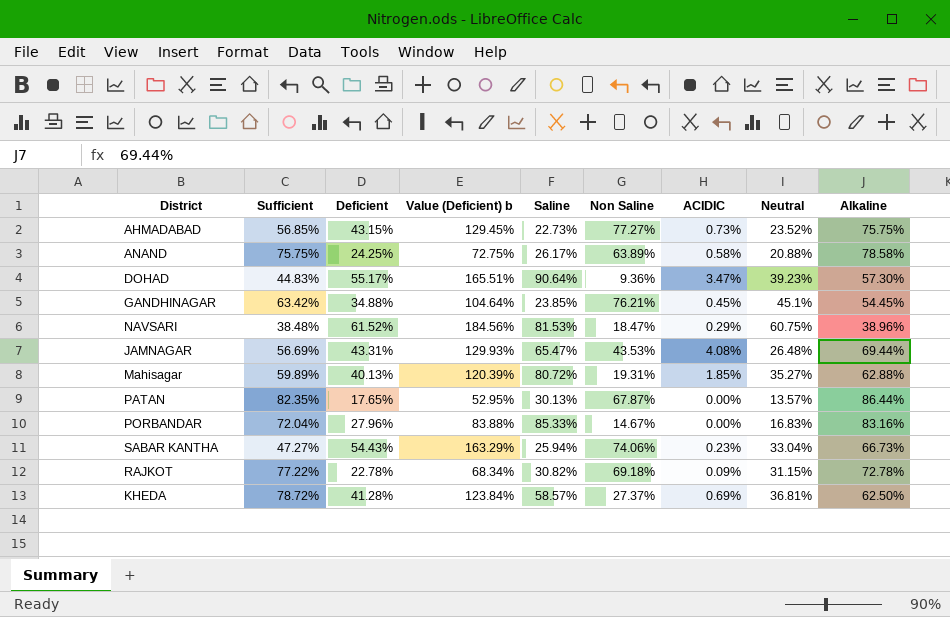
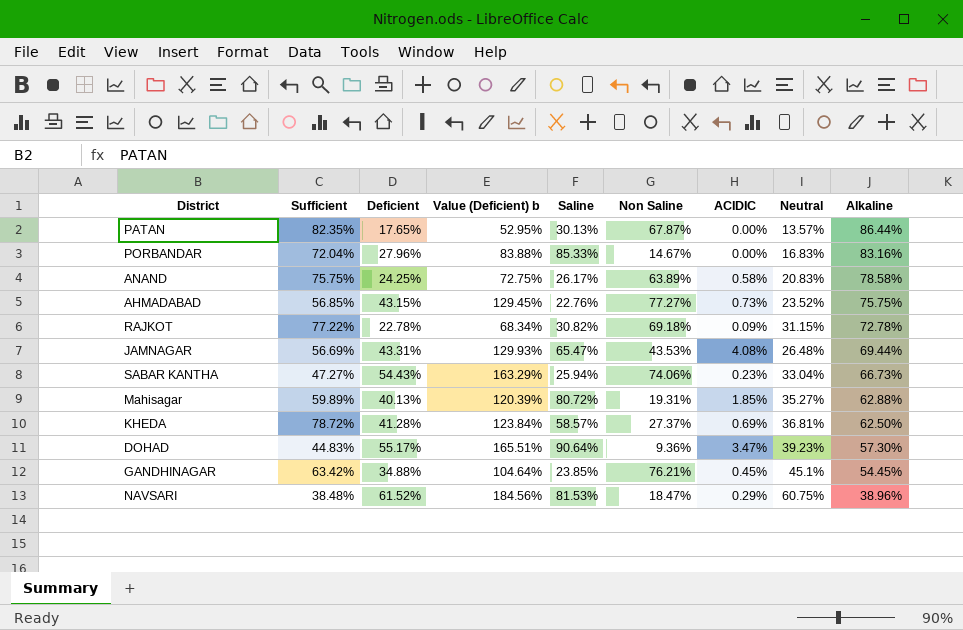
row order: none -> Alkaline descending
ANAND | Neutral: 20.88% -> 20.83%
AHMADABAD | Saline: 22.73% -> 22.76%

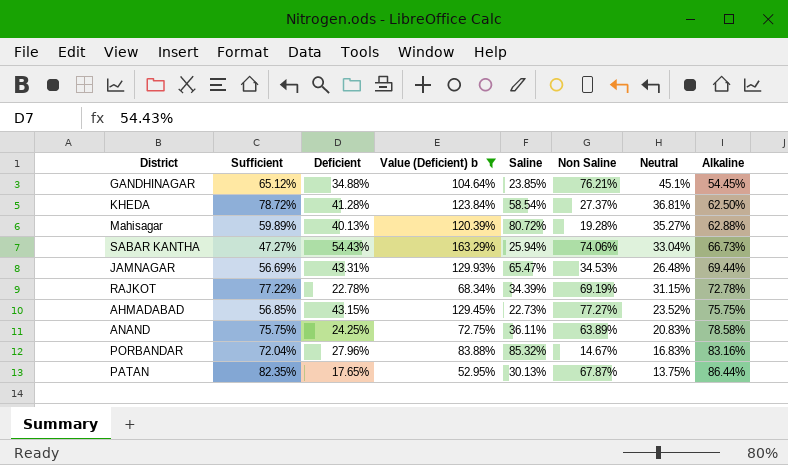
filter: none -> Value (Deficient) b <= 163.29%
row order: Alkaline descending -> Alkaline ascending
column ACIDIC | position: 7 -> none
GANDHINAGAR | Sufficient: 63.42% -> 65.12%
KHEDA | Saline: 58.57% -> 58.54%
Mahisagar | Non Saline: 19.31% -> 19.28%
JAMNAGAR | Non Saline: 43.53% -> 34.53%
RAJKOT | Saline: 30.82% -> 34.39%
RAJKOT | Non Saline: 69.18% -> 69.19%
AHMADABAD | Saline: 22.76% -> 22.73%
ANAND | Saline: 26.17% -> 36.11%
PORBANDAR | Saline: 85.33% -> 85.32%
PATAN | Neutral: 13.57% -> 13.75%

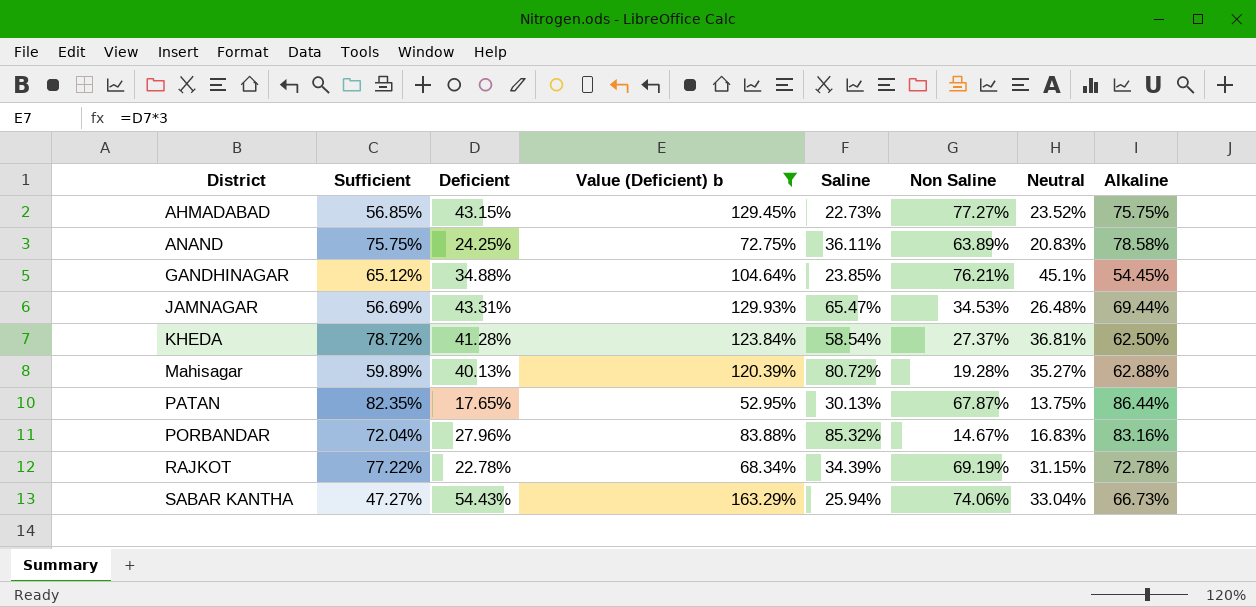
row order: Alkaline ascending -> District ascending

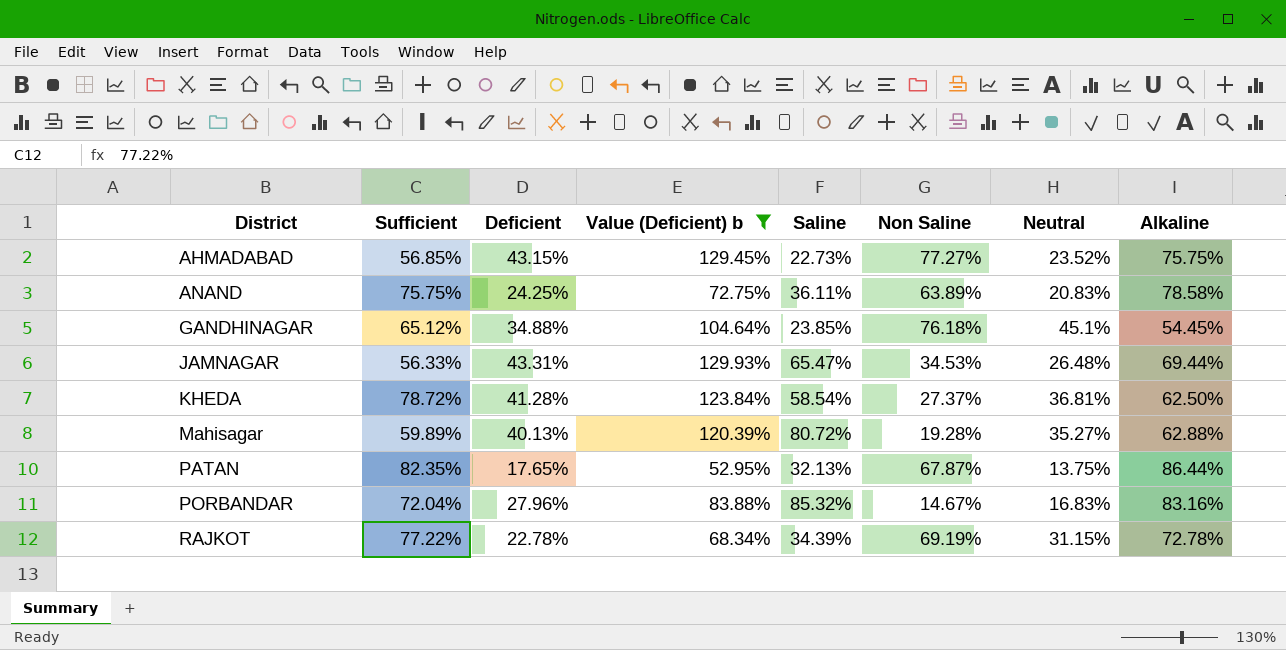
row SABAR KANTHA: 47.27% | 54.43% | 163.29% | 25.94% | 74.06% | 33.04% | 66.73% -> none
GANDHINAGAR | Non Saline: 76.21% -> 76.18%
JAMNAGAR | Sufficient: 56.69% -> 56.33%
PATAN | Saline: 30.13% -> 32.13%

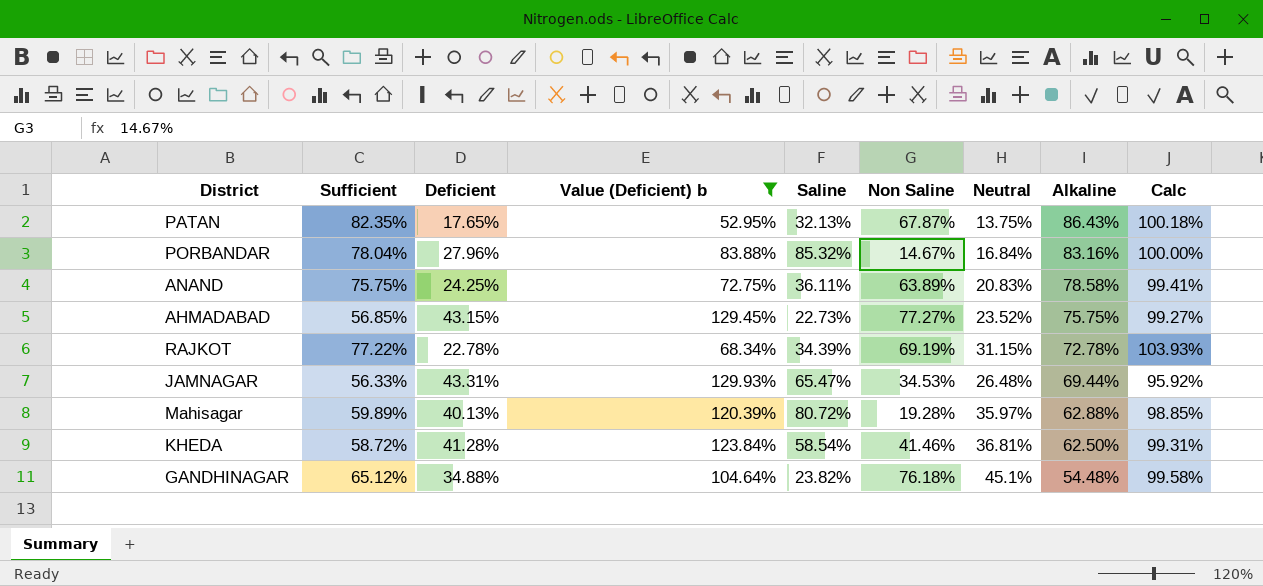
row order: District ascending -> Alkaline descending
column Calc | formula: none -> [Neutral] + [Alkaline]
PATAN | Alkaline: 86.44% -> 86.43%
PORBANDAR | Sufficient: 72.04% -> 78.04%
PORBANDAR | Neutral: 16.83% -> 16.84%
Mahisagar | Neutral: 35.27% -> 35.97%
KHEDA | Sufficient: 78.72% -> 58.72%
KHEDA | Non Saline: 27.37% -> 41.46%
GANDHINAGAR | Saline: 23.85% -> 23.82%
GANDHINAGAR | Alkaline: 54.45% -> 54.48%

